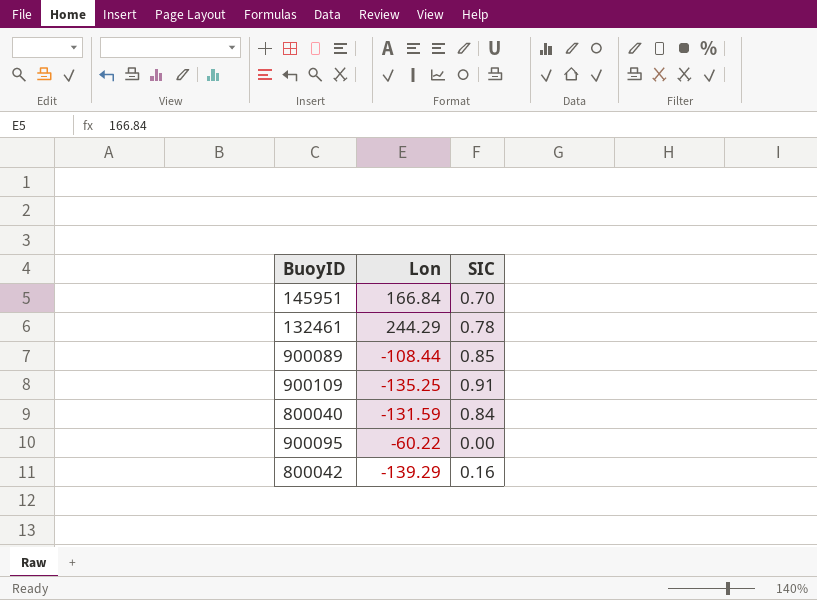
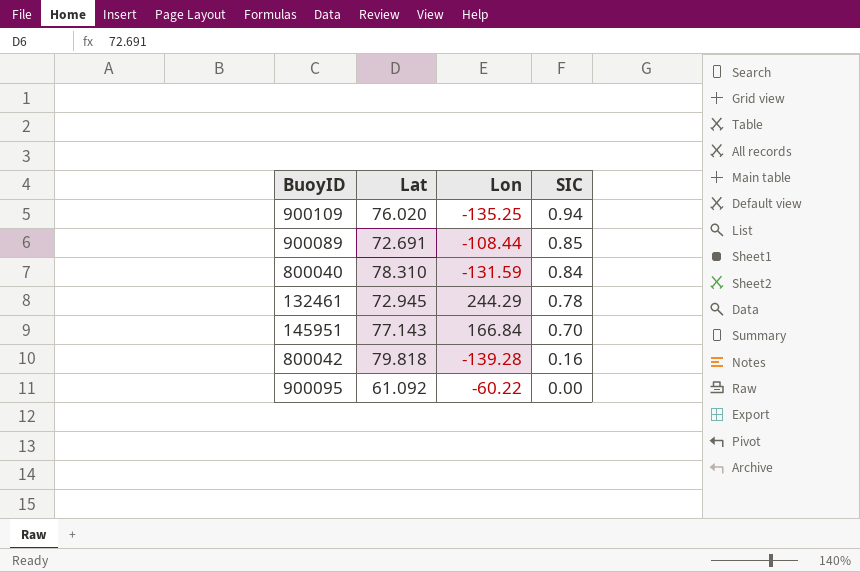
row order: none -> SIC descending
column Lat | position: none -> 2
900109 | SIC: 0.91 -> 0.94
800042 | Lon: -139.29 -> -139.28

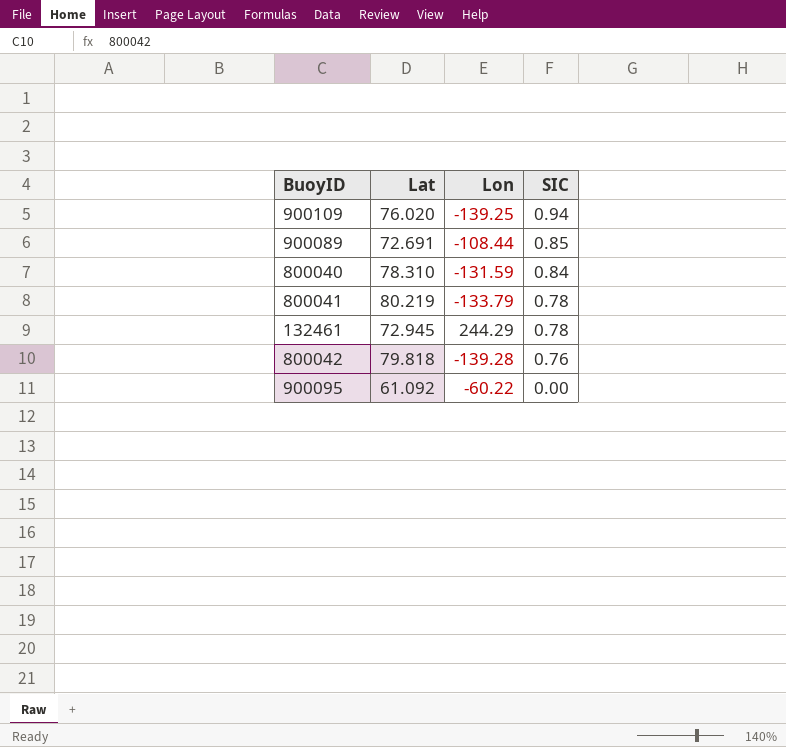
row 145951: 77.143 | 166.84 | 0.70 -> none
900109 | Lon: -135.25 -> -139.25
row 800041: none -> 80.219 | -133.79 | 0.78
800042 | SIC: 0.16 -> 0.76

